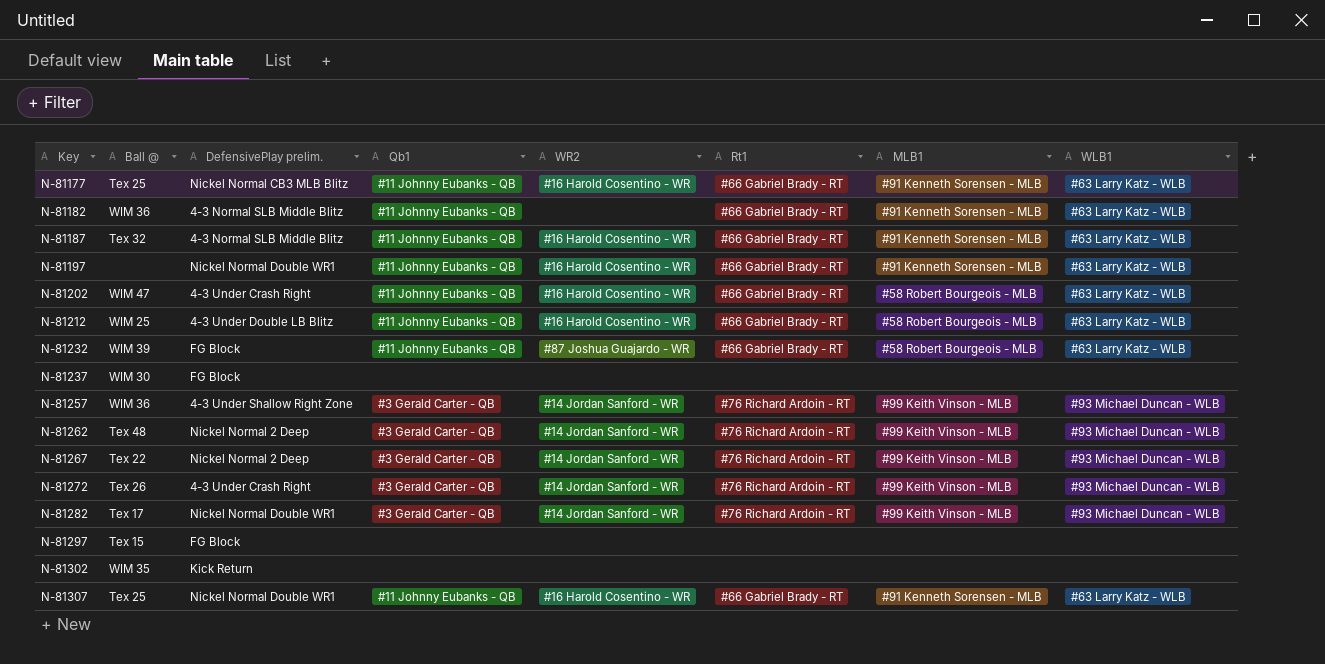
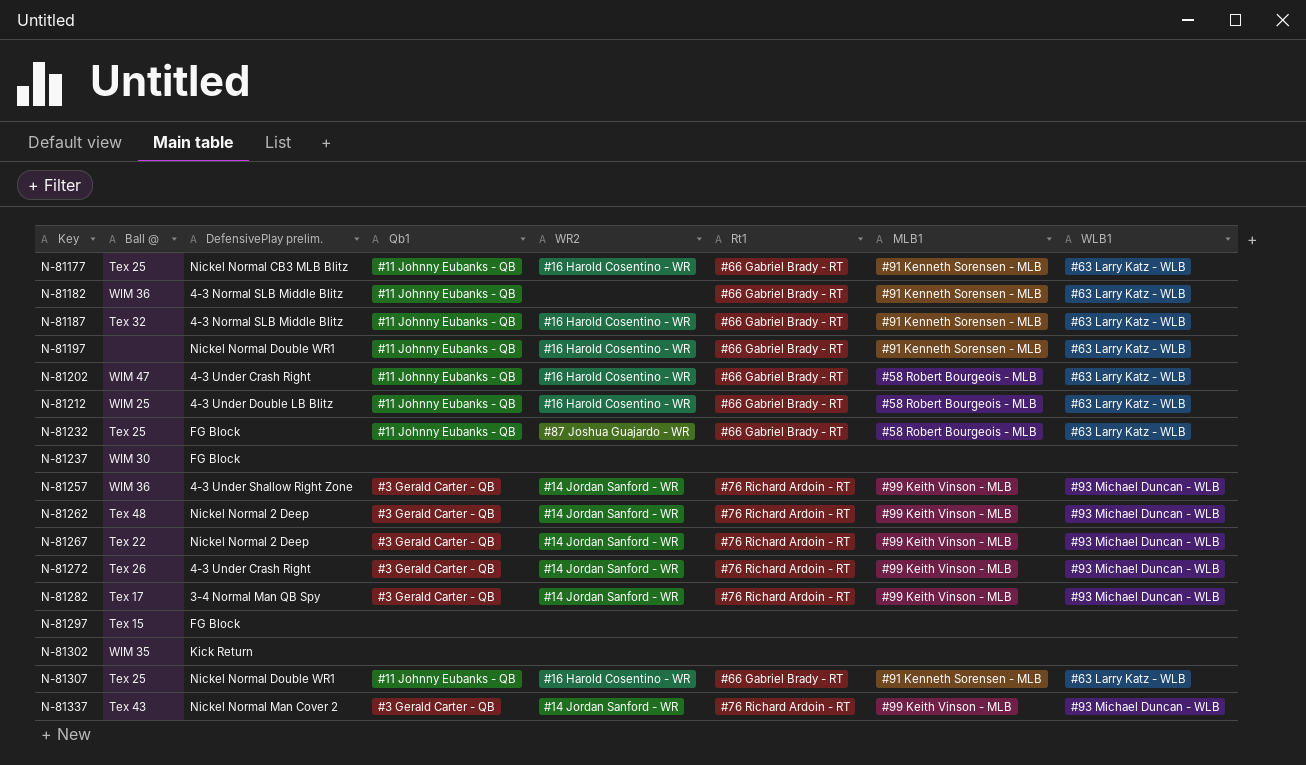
N-81232 | Ball @: WIM 39 -> Tex 25
N-81282 | DefensivePlay prelim.: Nickel Normal Double WR1 -> 3-4 Normal Man QB Spy
row N-81337: none -> Tex 43 | Nickel Normal Man Cover 2 | #3 Gerald Carter - QB | #14 Jordan Sanford - WR | #76 Richard Ardoin - RT | #99 Keith Vinson - MLB | #93 Michael Duncan - WLB

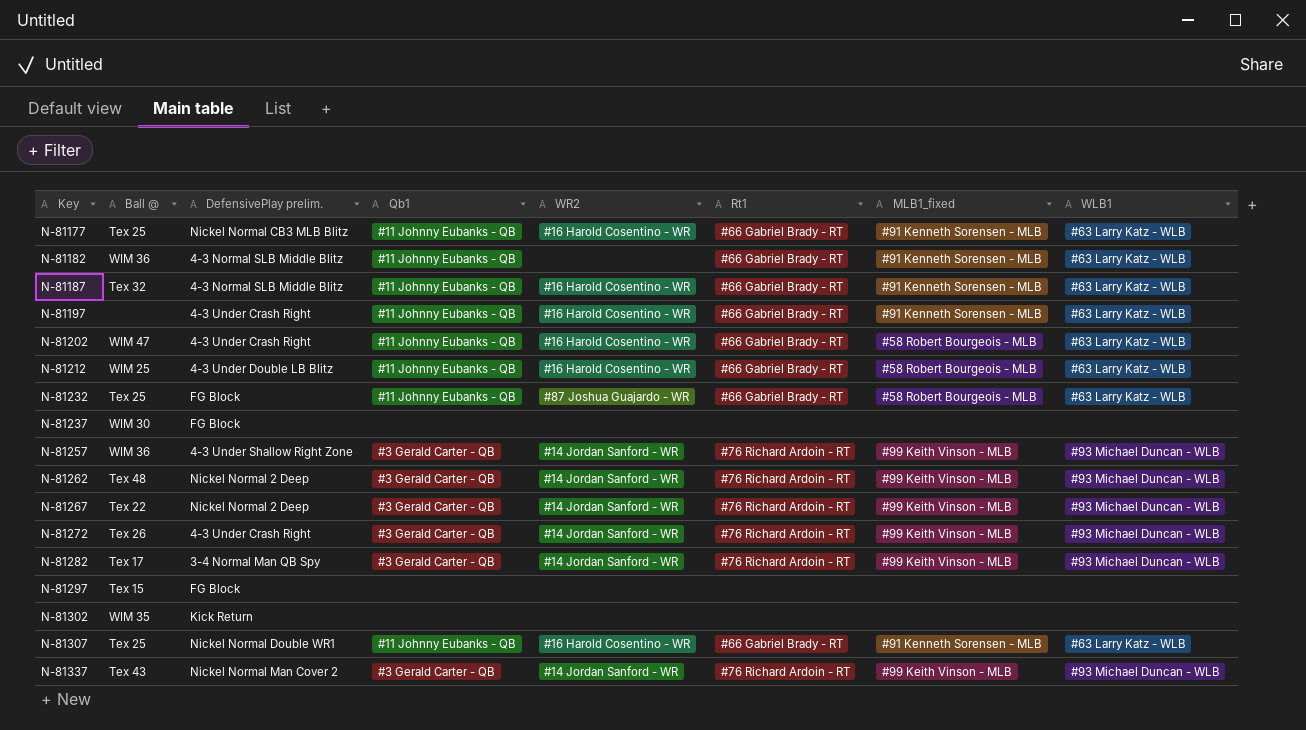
column name: MLB1 -> MLB1_fixed
N-81197 | DefensivePlay prelim.: Nickel Normal Double WR1 -> 4-3 Under Crash Right

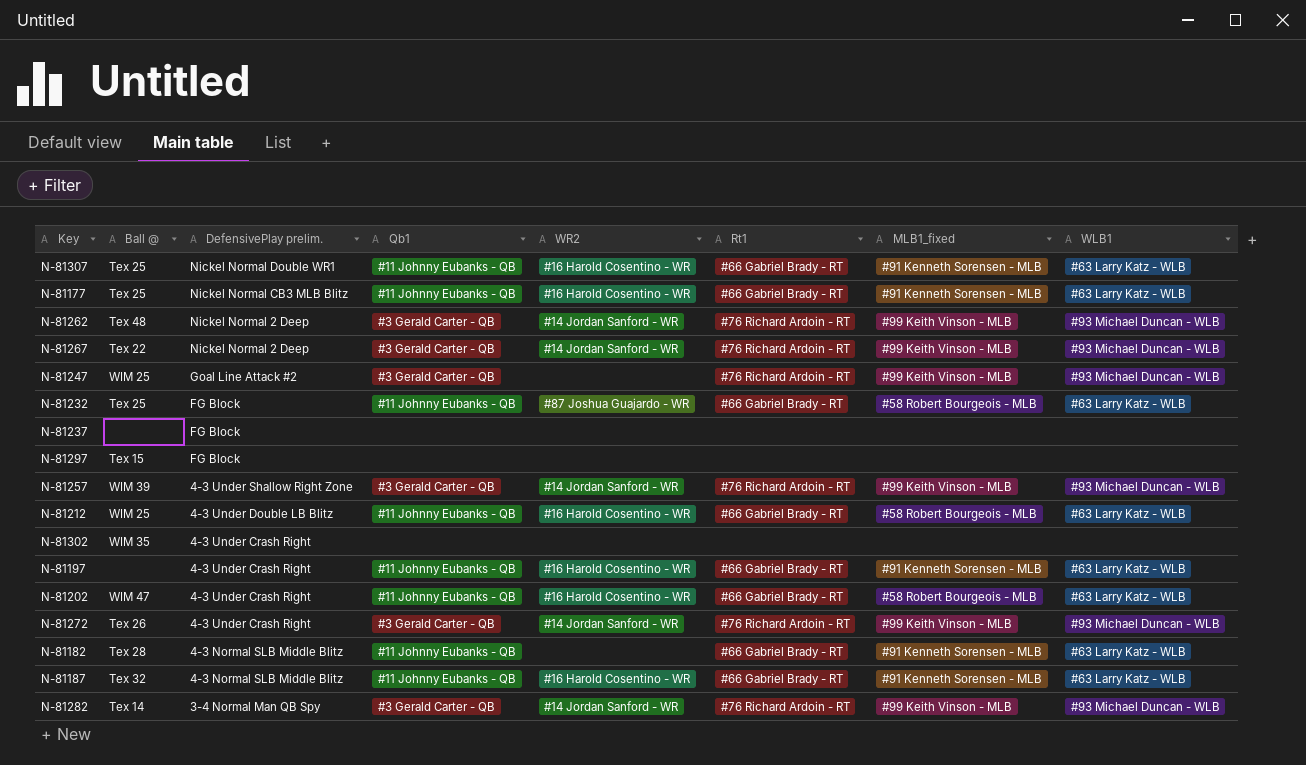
row order: Key ascending -> DefensivePlay prelim. descending
row N-81337: Tex 43 | Nickel Normal Man Cover 2 | #3 Gerald Carter - QB | #14 Jordan Sanford - WR | #76 Richard Ardoin - RT | #99 Keith Vinson - MLB | #93 Michael Duncan - WLB -> none
row N-81247: none -> WIM 25 | Goal Line Attack #2 | #3 Gerald Carter - QB | none | #76 Richard Ardoin - RT | #99 Keith Vinson - MLB | #93 Michael Duncan - WLB
N-81237 | Ball @: WIM 30 -> none
N-81257 | Ball @: WIM 36 -> WIM 39
N-81302 | DefensivePlay prelim.: Kick Return -> 4-3 Under Crash Right
N-81182 | Ball @: WIM 36 -> Tex 28
N-81282 | Ball @: Tex 17 -> Tex 14

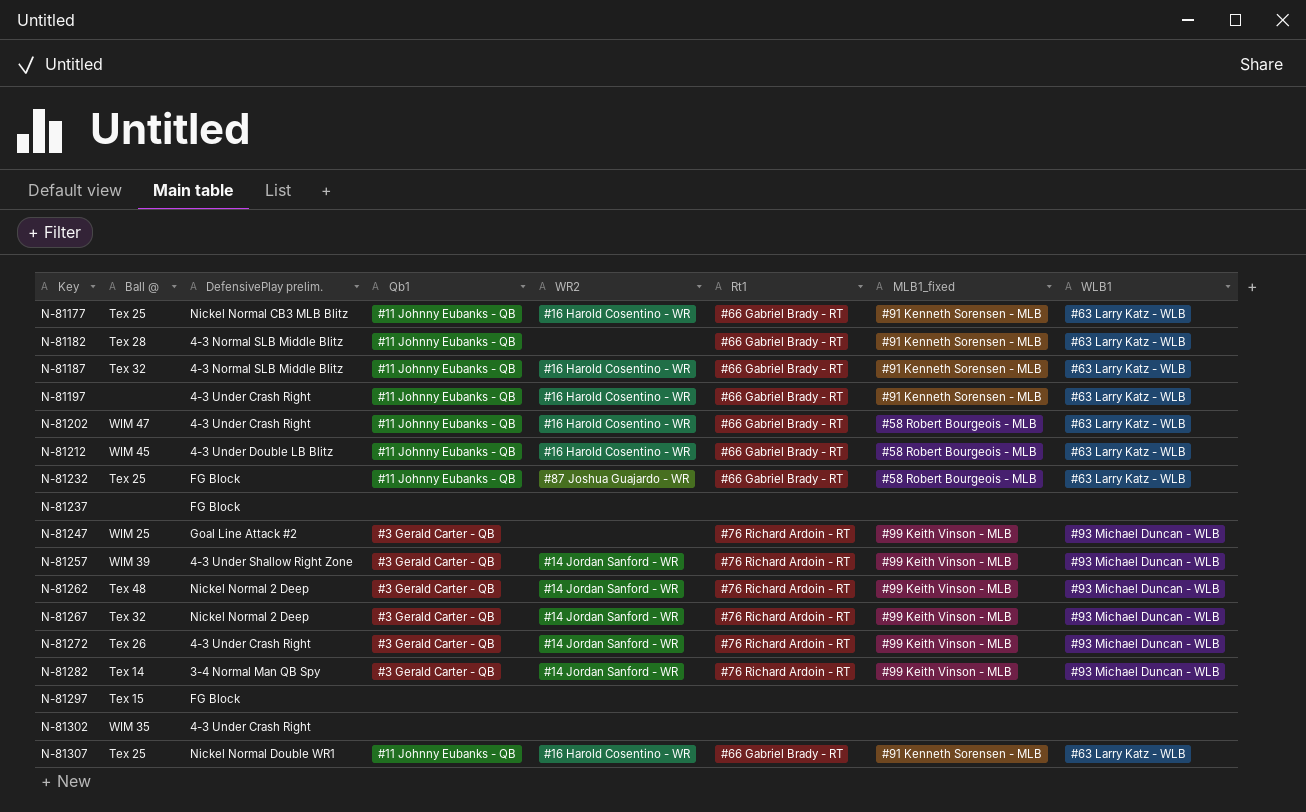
row order: DefensivePlay prelim. descending -> Key ascending
N-81212 | Ball @: WIM 25 -> WIM 45
N-81267 | Ball @: Tex 22 -> Tex 32

